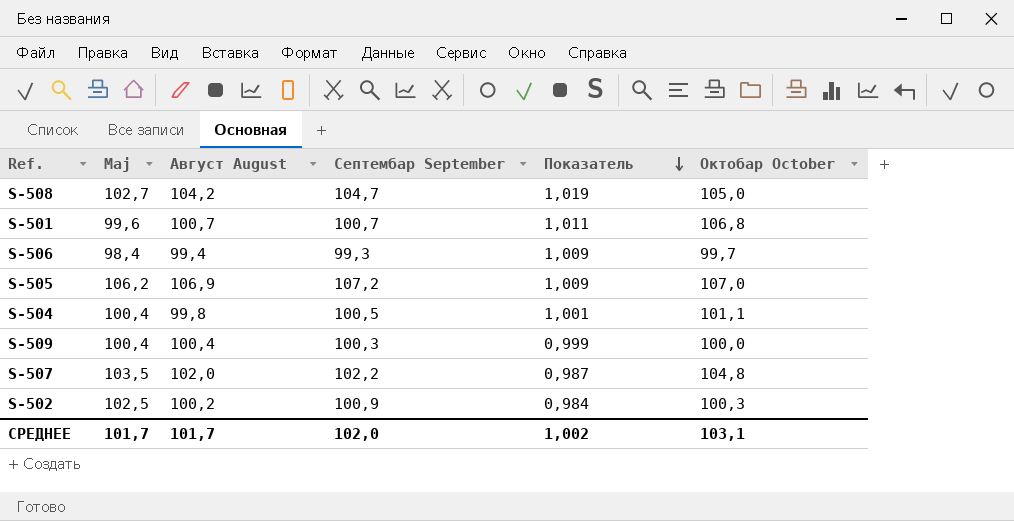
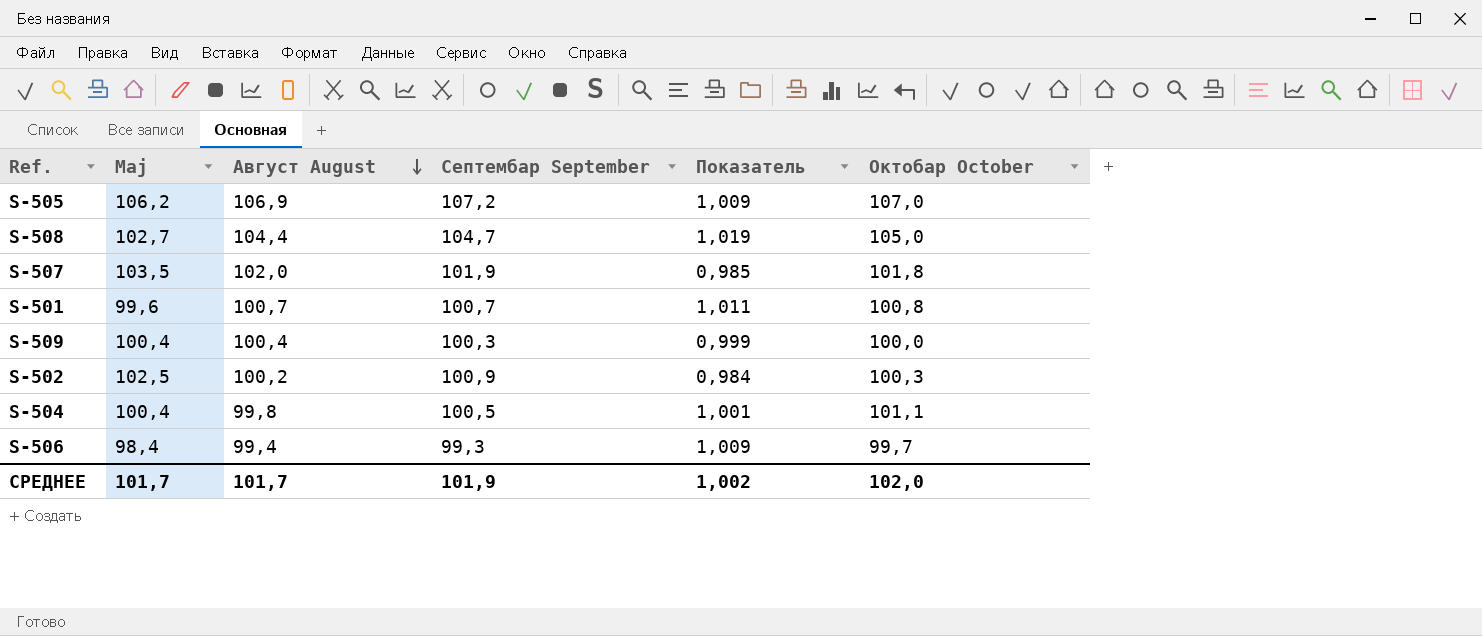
row order: Показатель descending -> Август August descending
S-508 | Август August: 104,2 -> 104,4
S-507 | Септембар September: 102,2 -> 101,9
S-507 | Показатель: 0,987 -> 0,985
S-507 | Октобар October: 104,8 -> 101,8
S-501 | Октобар October: 106,8 -> 100,8
СРЕДНЕЕ | Септембар September: 102,0 -> 101,9
СРЕДНЕЕ | Октобар October: 103,1 -> 102,0

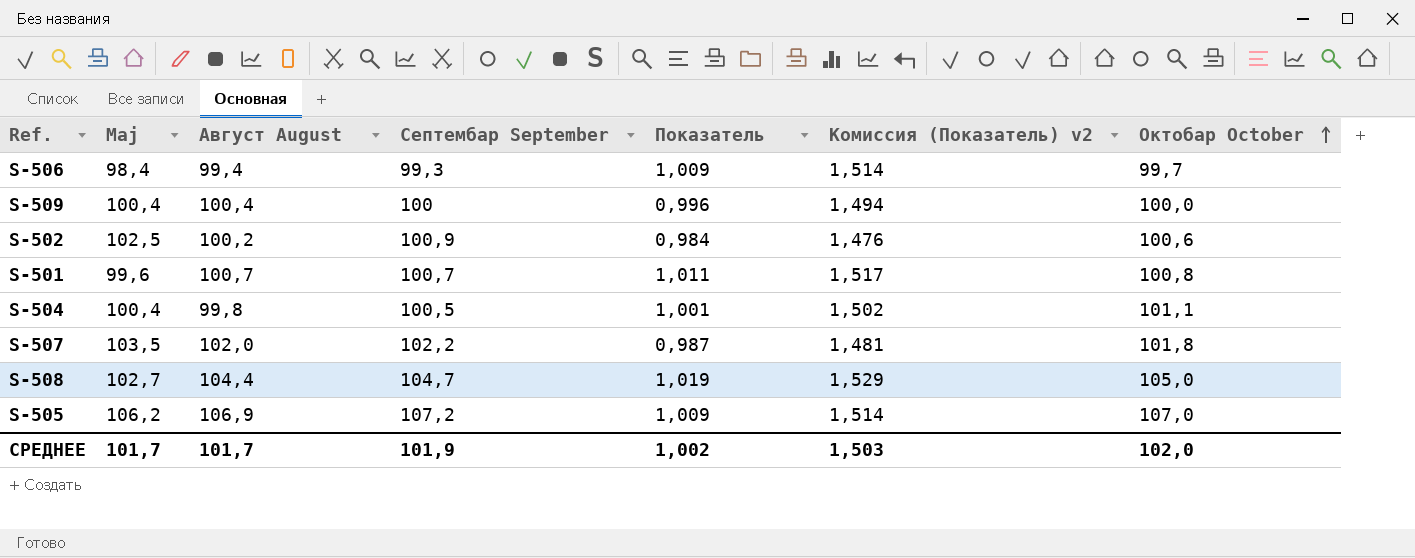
row order: Август August descending -> Октобар October ascending
column Комиссия (Показатель) v2 | formula: none -> [Показатель] * 1,5
S-509 | Септембар September: 100,3 -> 100
S-509 | Показатель: 0,999 -> 0,996
S-502 | Октобар October: 100,3 -> 100,6
S-507 | Септембар September: 101,9 -> 102,2
S-507 | Показатель: 0,985 -> 0,987

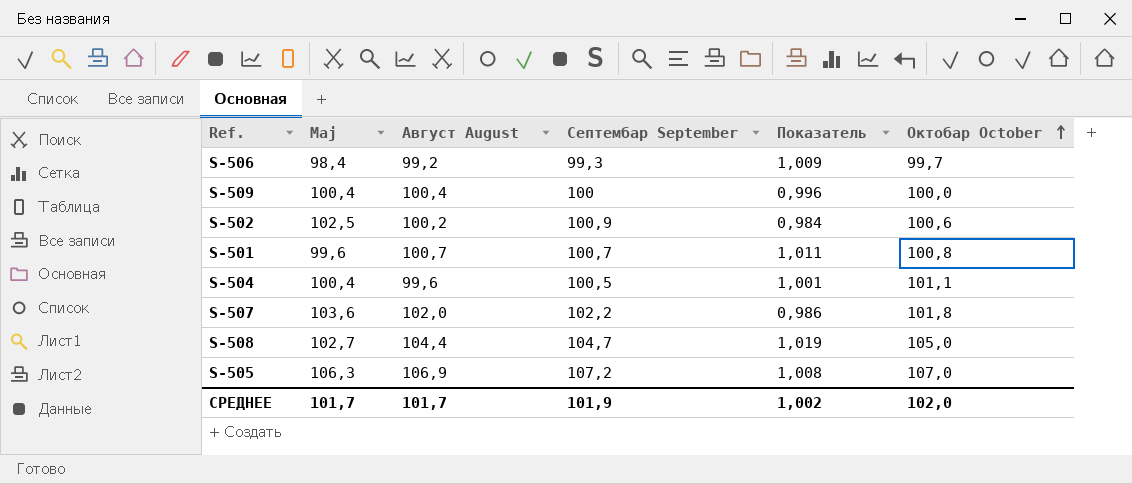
column Комиссия (Показатель) v2 | formula: [Показатель] * 1,5 -> none
S-506 | Август August: 99,4 -> 99,2
S-504 | Август August: 99,8 -> 99,6
S-507 | Мај: 103,5 -> 103,6
S-507 | Показатель: 0,987 -> 0,986
S-505 | Мај: 106,2 -> 106,3
S-505 | Показатель: 1,009 -> 1,008

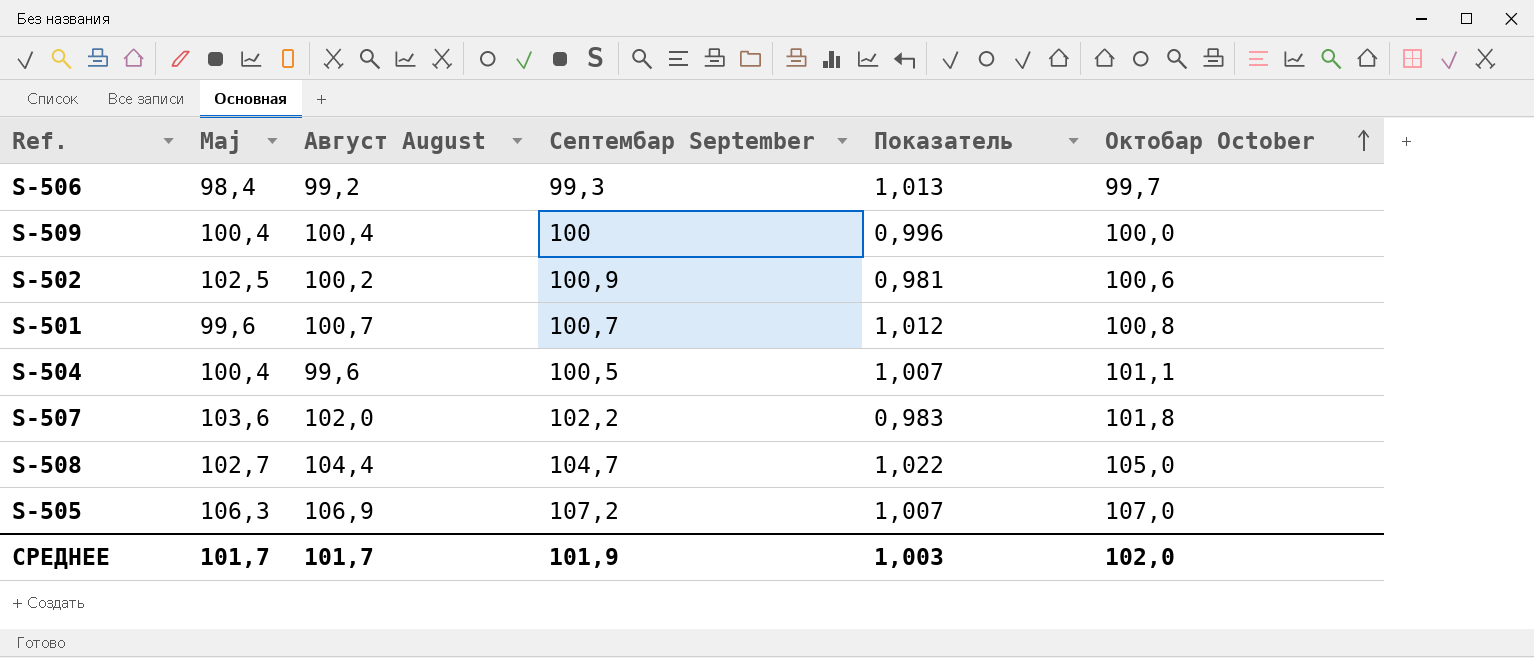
column Показатель | formula: [Септембар September] / [Мај] -> [Октобар October] / [Мај]
СРЕДНЕЕ | Показатель: 1,002 -> 1,003

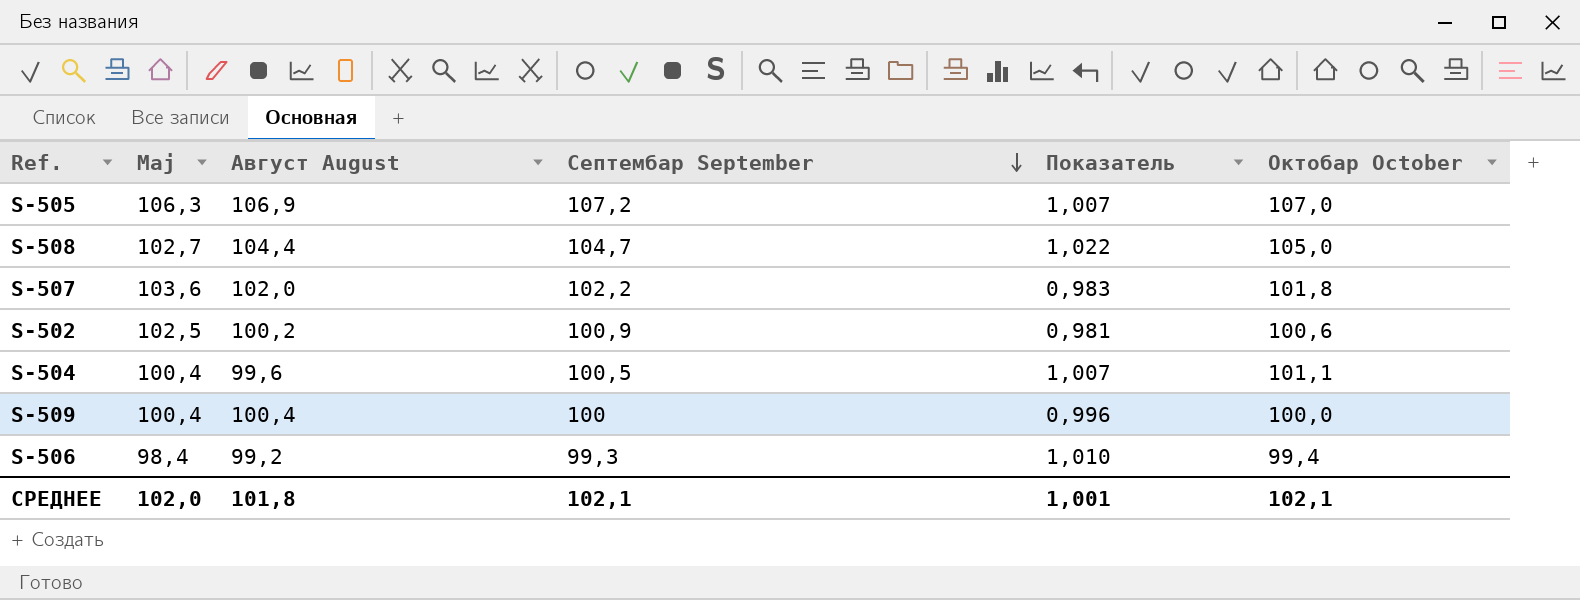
row order: Октобар October ascending -> Септембар September descending
row S-501: 99,6 | 100,7 | 100,7 | 1,012 | 100,8 -> none
S-506 | Показатель: 1,013 -> 1,010
S-506 | Октобар October: 99,7 -> 99,4
СРЕДНЕЕ | Мај: 101,7 -> 102,0
СРЕДНЕЕ | Август August: 101,7 -> 101,8
СРЕДНЕЕ | Септембар September: 101,9 -> 102,1
СРЕДНЕЕ | Показатель: 1,003 -> 1,001
СРЕДНЕЕ | Октобар October: 102,0 -> 102,1

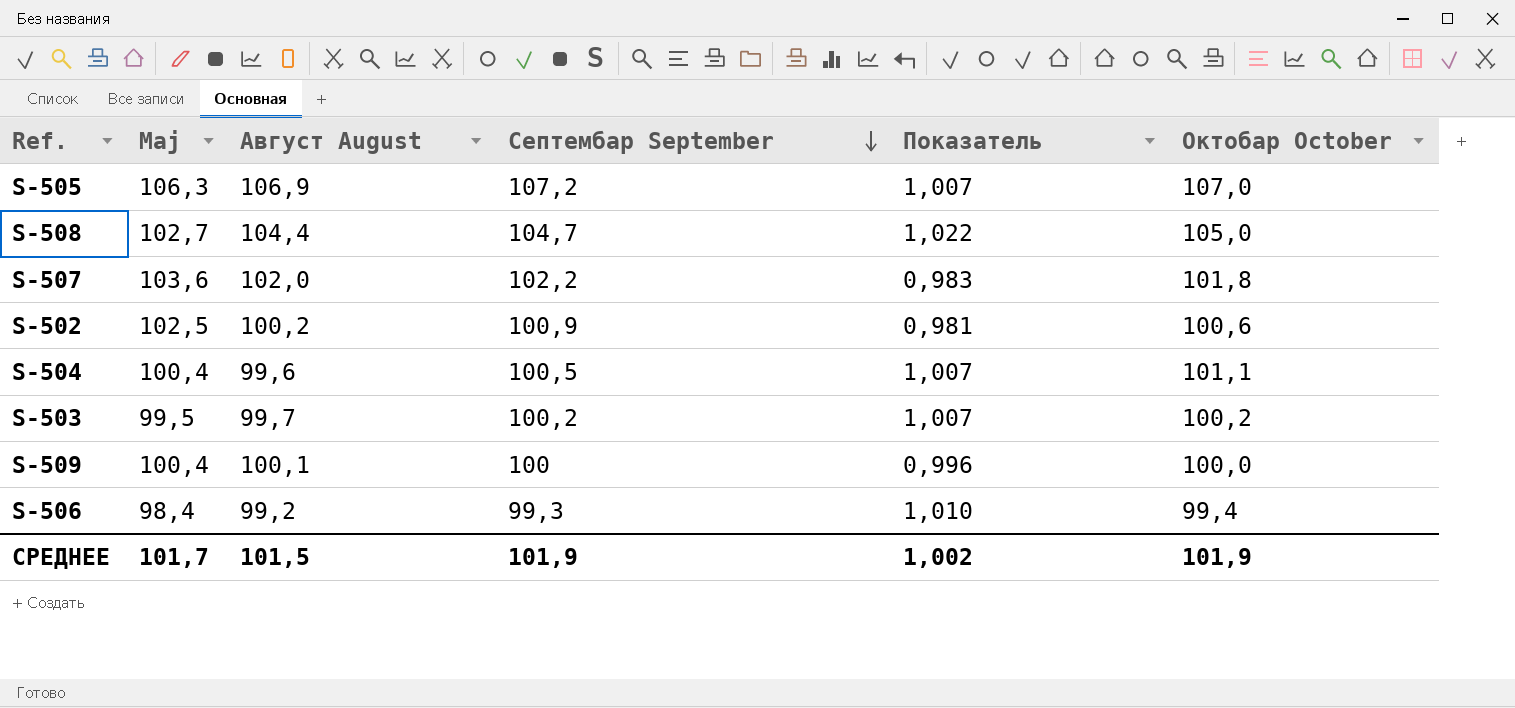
row S-503: none -> 99,5 | 99,7 | 100,2 | 1,007 | 100,2
S-509 | Август August: 100,4 -> 100,1
СРЕДНЕЕ | Мај: 102,0 -> 101,7
СРЕДНЕЕ | Август August: 101,8 -> 101,5
СРЕДНЕЕ | Септембар September: 102,1 -> 101,9
СРЕДНЕЕ | Показатель: 1,001 -> 1,002
СРЕДНЕЕ | Октобар October: 102,1 -> 101,9

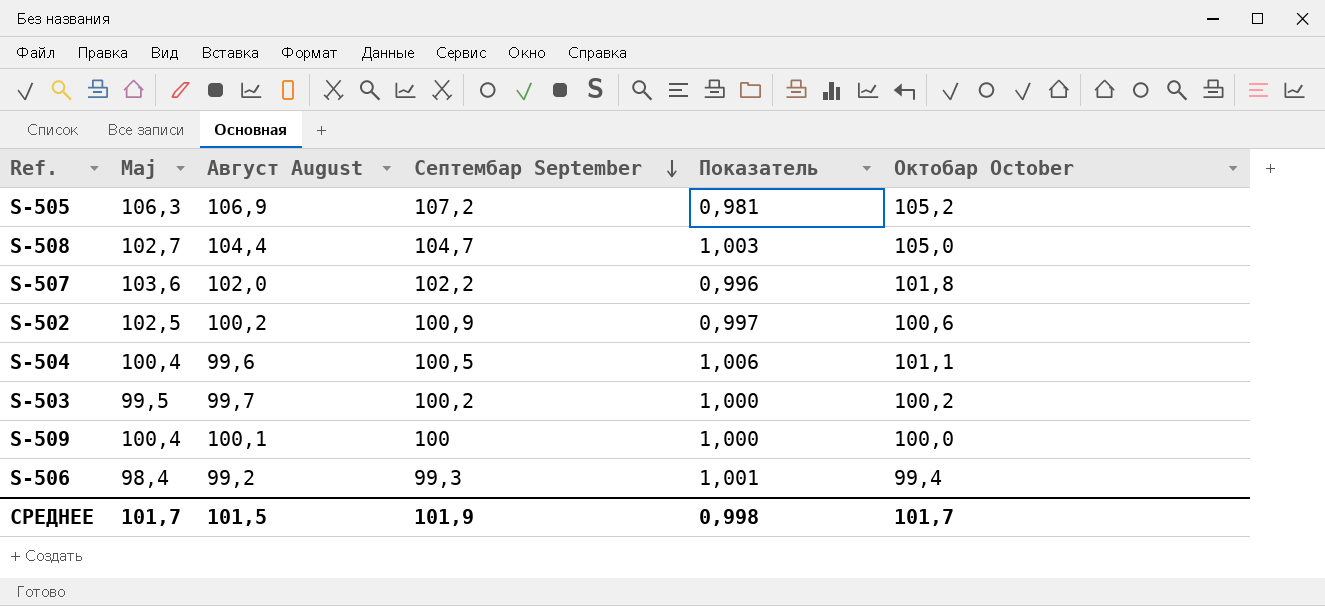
column Показатель | formula: [Октобар October] / [Мај] -> [Октобар October] / [Септембар September]
S-505 | Октобар October: 107,0 -> 105,2
СРЕДНЕЕ | Показатель: 1,002 -> 0,998
СРЕДНЕЕ | Октобар October: 101,9 -> 101,7

